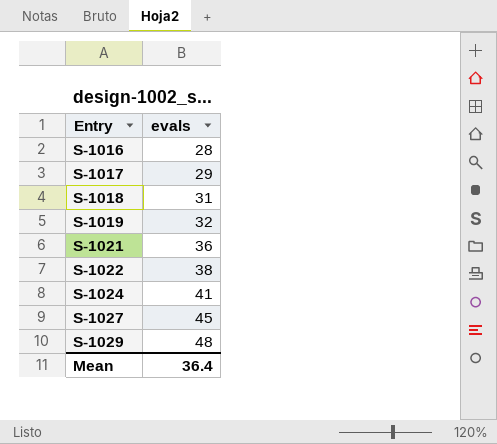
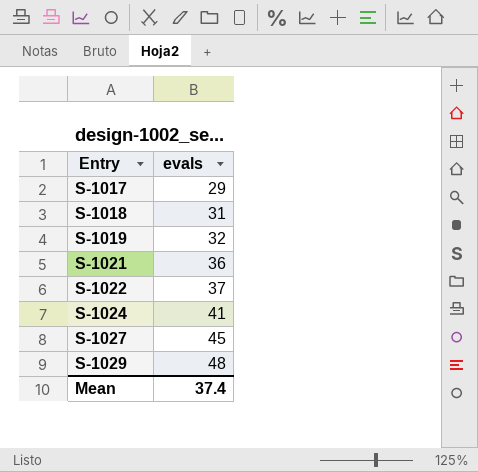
row S-1016: 28 -> none
S-1022 | evals: 38 -> 37
Mean | evals: 36.4 -> 37.4

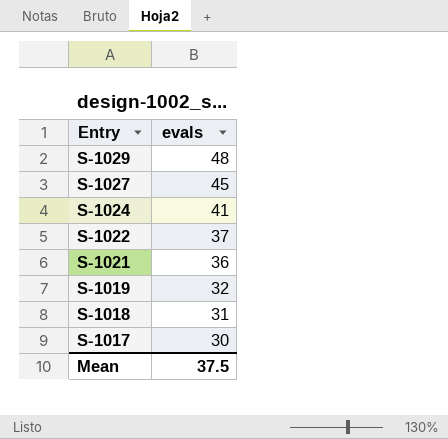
row order: Entry ascending -> Entry descending
S-1017 | evals: 29 -> 30
Mean | evals: 37.4 -> 37.5

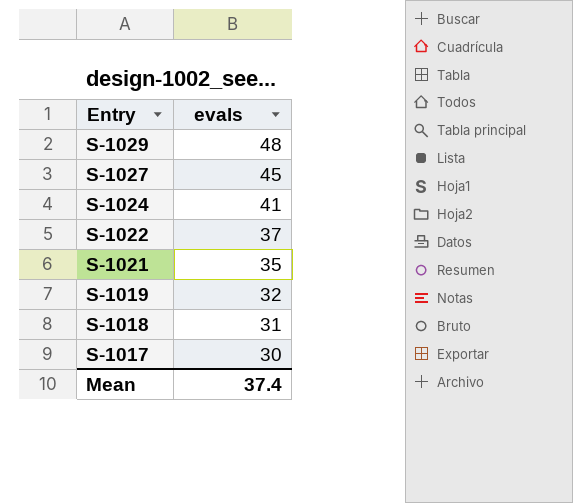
S-1021 | evals: 36 -> 35
Mean | evals: 37.5 -> 37.4

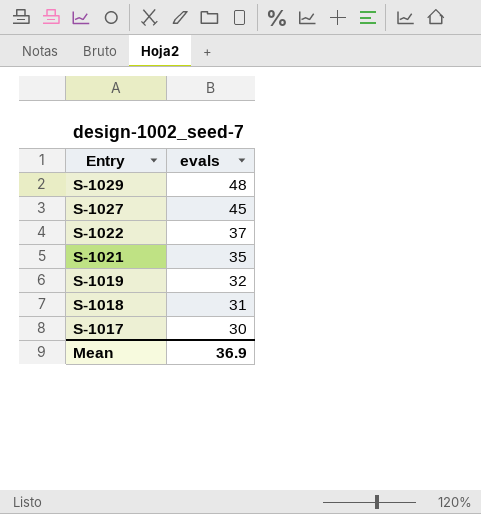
row S-1024: 41 -> none
Mean | evals: 37.4 -> 36.9

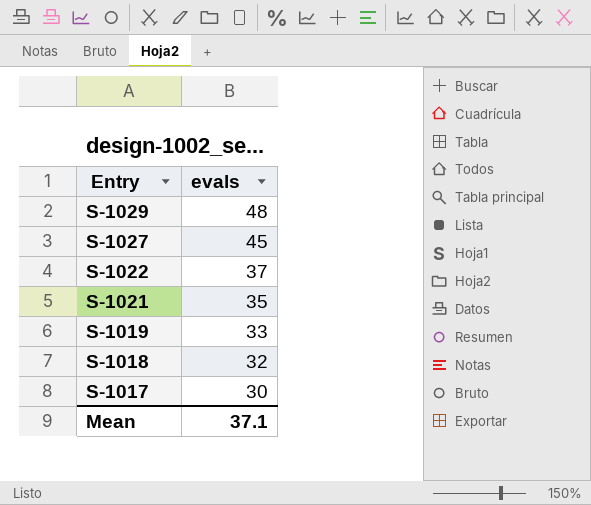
S-1019 | evals: 32 -> 33
S-1018 | evals: 31 -> 32
Mean | evals: 36.9 -> 37.1

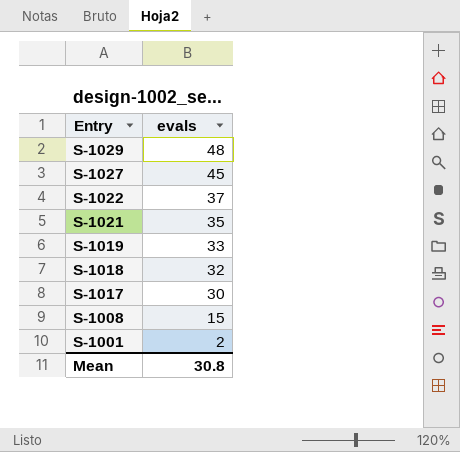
row S-1008: none -> 15
row S-1001: none -> 2
Mean | evals: 37.1 -> 30.8

